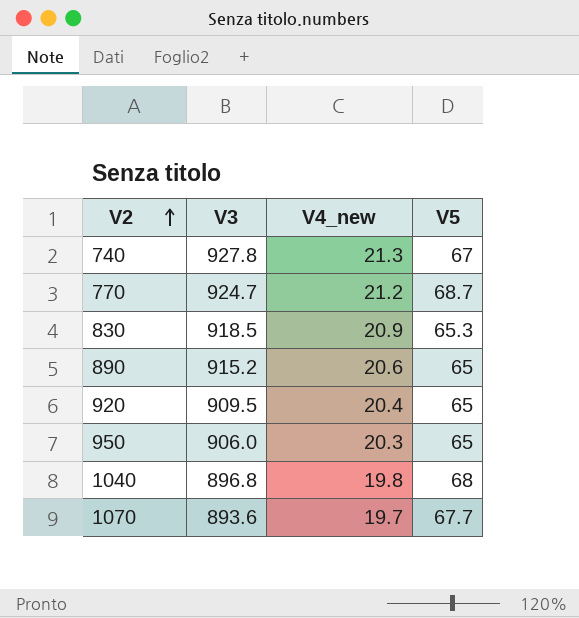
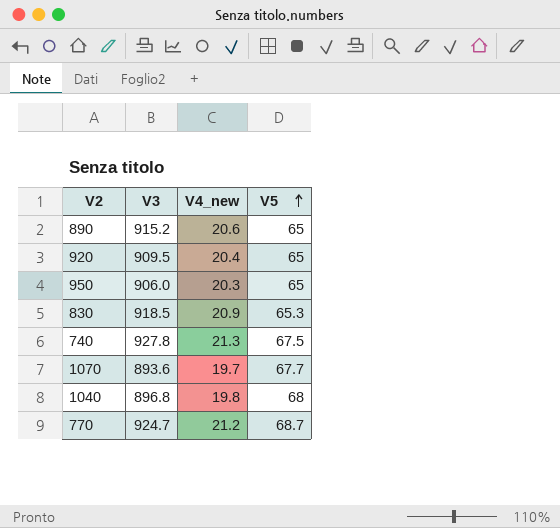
row order: V2 ascending -> V5 ascending
740 | V5: 67 -> 67.5

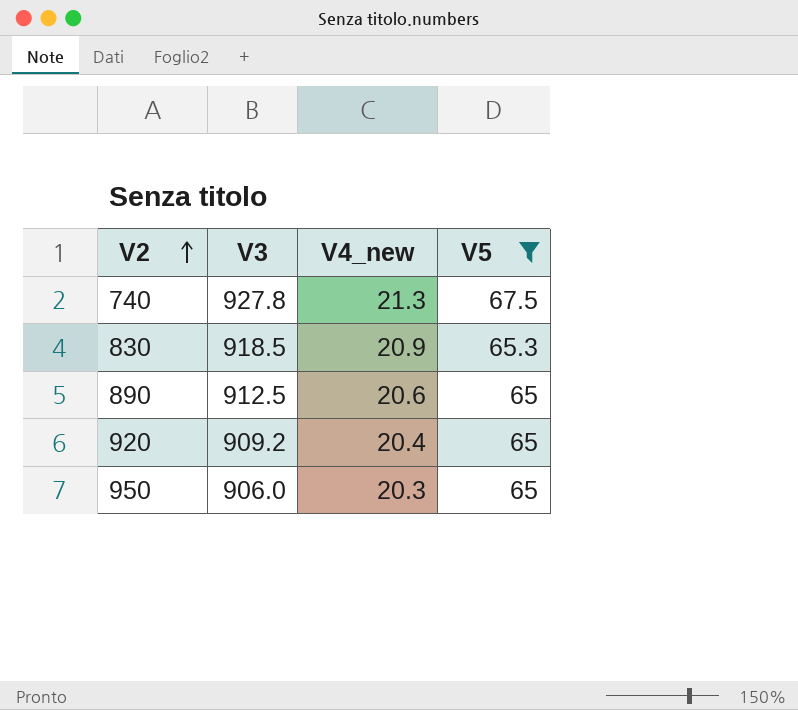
filter: none -> V5 <= 67.5
row order: V5 ascending -> V2 ascending
890 | V3: 915.2 -> 912.5
920 | V3: 909.5 -> 909.2

